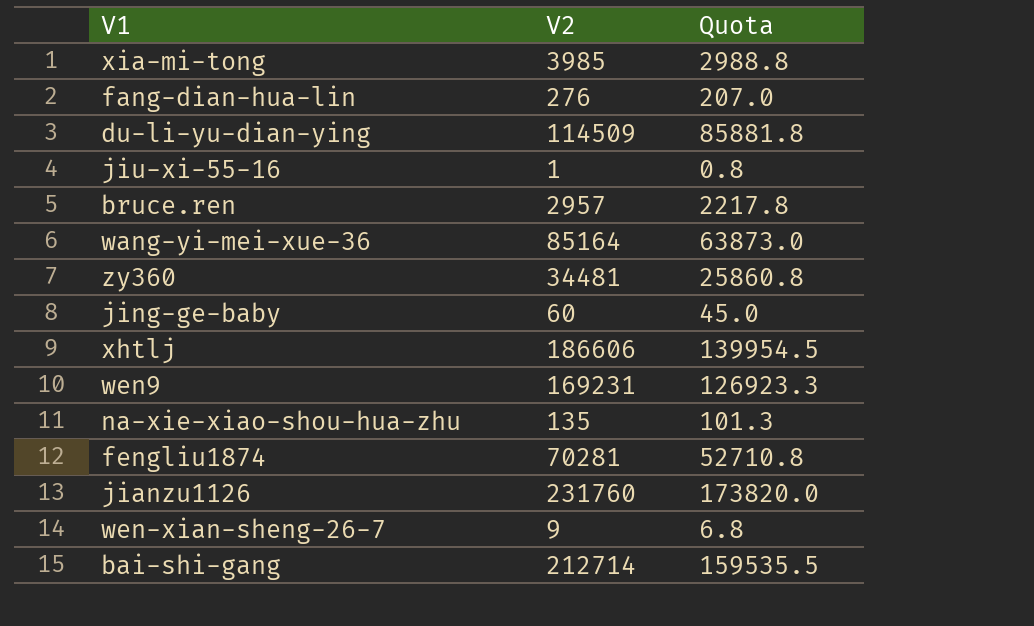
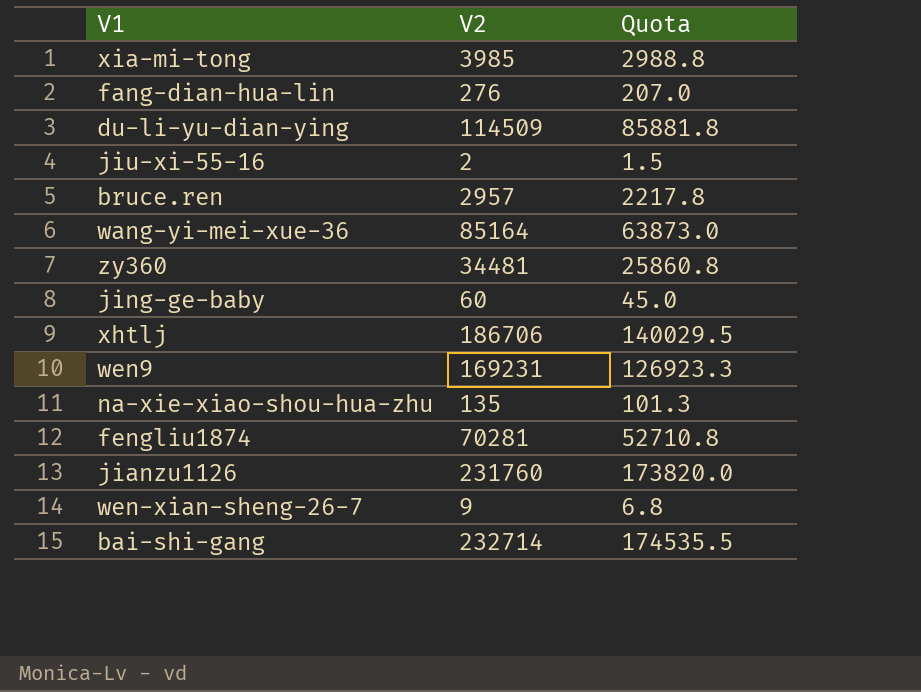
jiu-xi-55-16 | V2: 1 -> 2
jiu-xi-55-16 | Quota: 0.8 -> 1.5
xhtlj | V2: 186606 -> 186706
xhtlj | Quota: 139954.5 -> 140029.5
bai-shi-gang | V2: 212714 -> 232714
bai-shi-gang | Quota: 159535.5 -> 174535.5

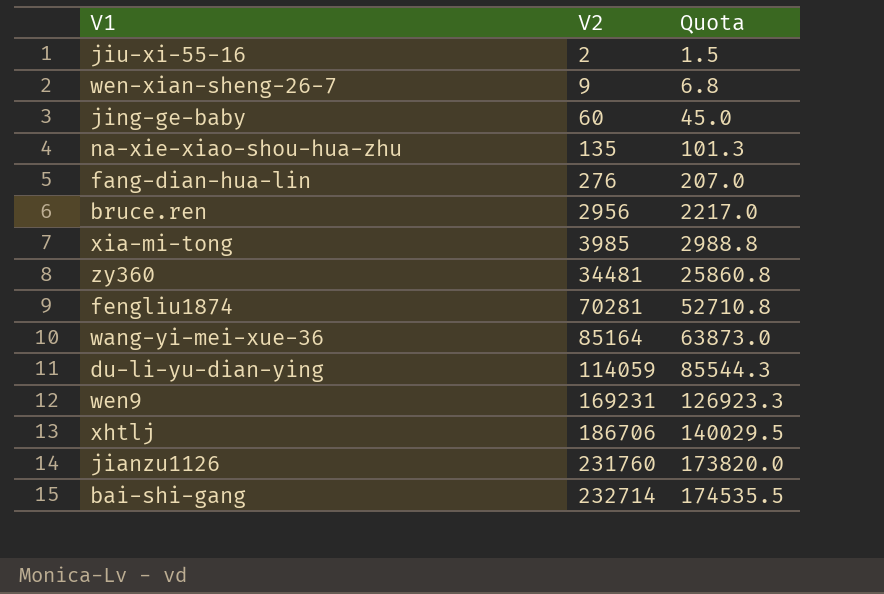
row order: none -> V2 ascending
bruce.ren | V2: 2957 -> 2956
bruce.ren | Quota: 2217.8 -> 2217.0
du-li-yu-dian-ying | V2: 114509 -> 114059
du-li-yu-dian-ying | Quota: 85881.8 -> 85544.3

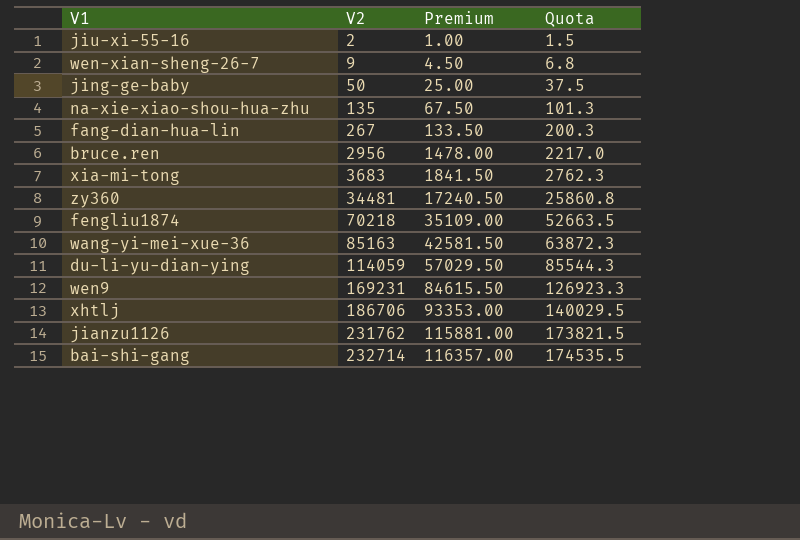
column Premium | formula: none -> [V2] * 0.5
jing-ge-baby | V2: 60 -> 50
jing-ge-baby | Quota: 45.0 -> 37.5
fang-dian-hua-lin | V2: 276 -> 267
fang-dian-hua-lin | Quota: 207.0 -> 200.3
xia-mi-tong | V2: 3985 -> 3683
xia-mi-tong | Quota: 2988.8 -> 2762.3
fengliu1874 | V2: 70281 -> 70218
fengliu1874 | Quota: 52710.8 -> 52663.5
wang-yi-mei-xue-36 | V2: 85164 -> 85163
wang-yi-mei-xue-36 | Quota: 63873.0 -> 63872.3
jianzu1126 | V2: 231760 -> 231762
jianzu1126 | Quota: 173820.0 -> 173821.5

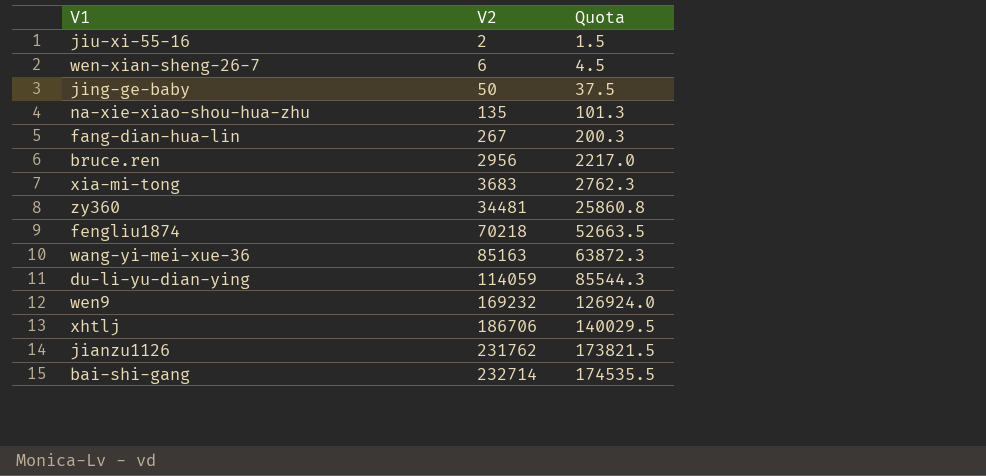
column Premium | formula: [V2] * 0.5 -> none
wen-xian-sheng-26-7 | V2: 9 -> 6
wen-xian-sheng-26-7 | Quota: 6.8 -> 4.5
wen9 | V2: 169231 -> 169232
wen9 | Quota: 126923.3 -> 126924.0

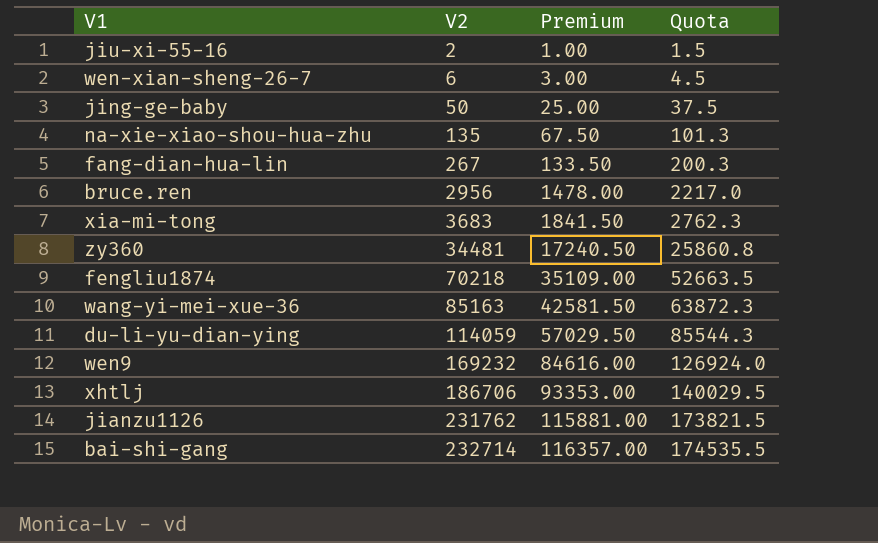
column Premium | formula: none -> [V2] * 0.5

